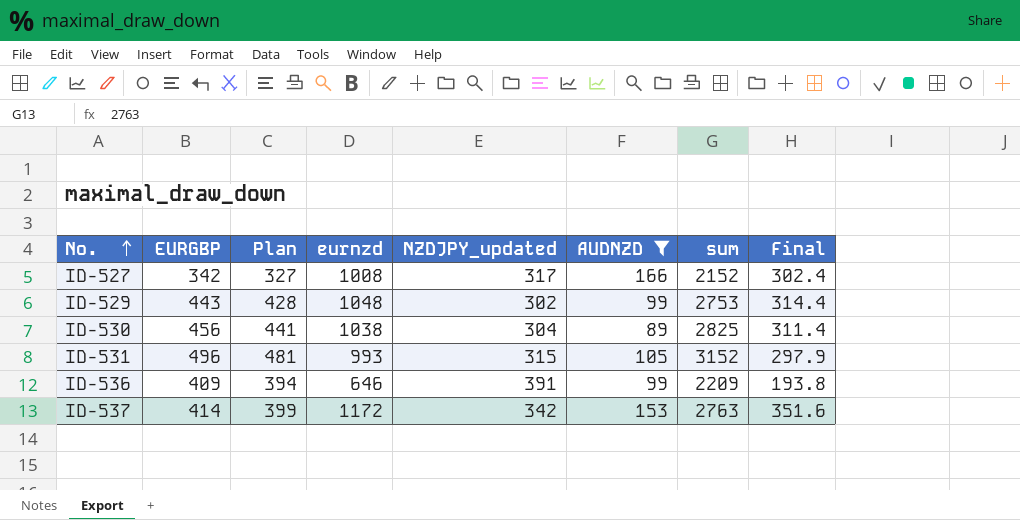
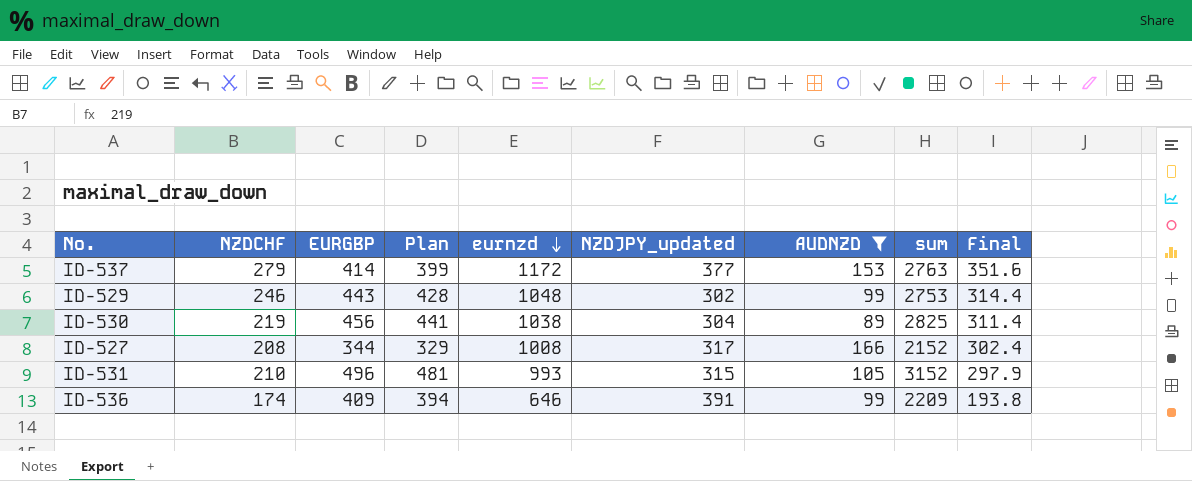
row order: No. ascending -> eurnzd descending
column NZDCHF | position: none -> 2
ID-537 | NZDJPY_updated: 342 -> 377
ID-527 | EURGBP: 342 -> 344
ID-527 | Plan: 327 -> 329

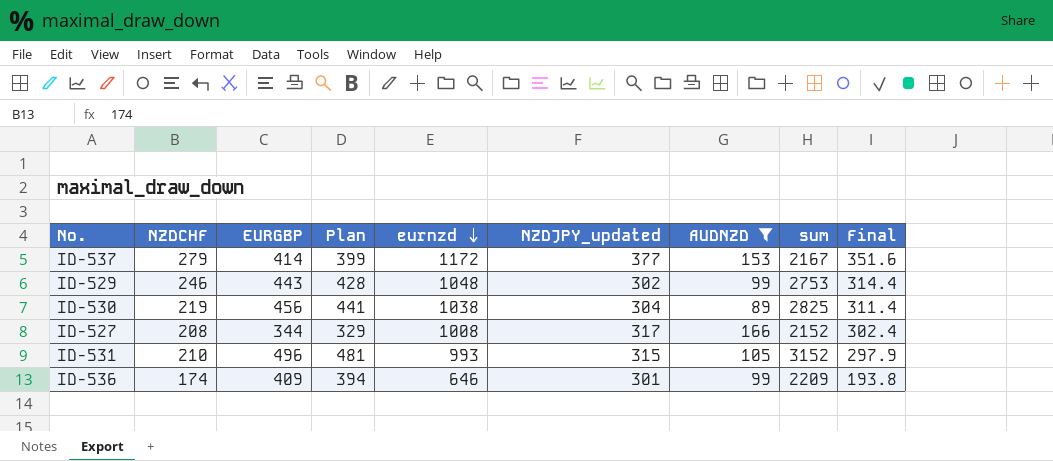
ID-537 | sum: 2763 -> 2167
ID-536 | NZDJPY_updated: 391 -> 301

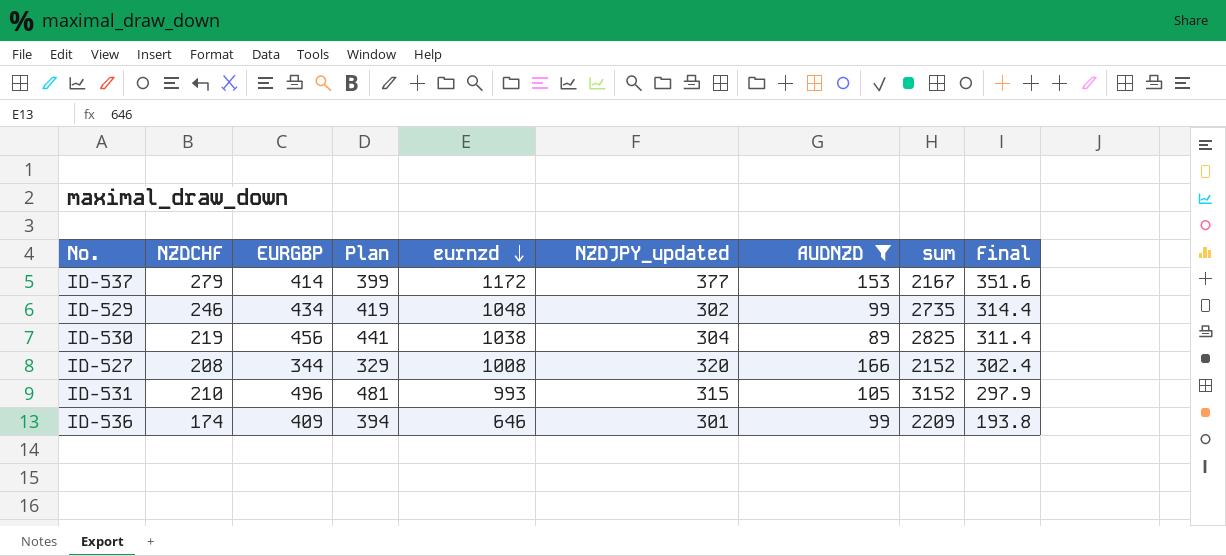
ID-529 | EURGBP: 443 -> 434
ID-529 | Plan: 428 -> 419
ID-529 | sum: 2753 -> 2735
ID-527 | NZDJPY_updated: 317 -> 320

